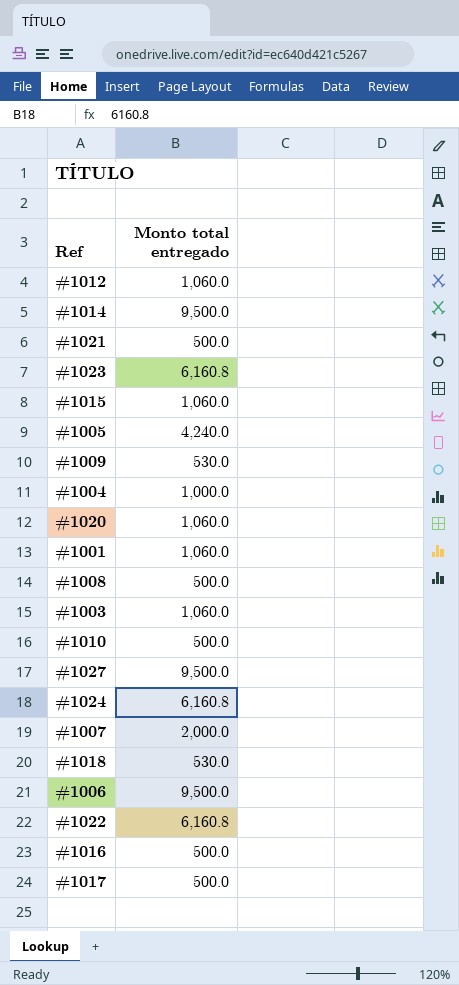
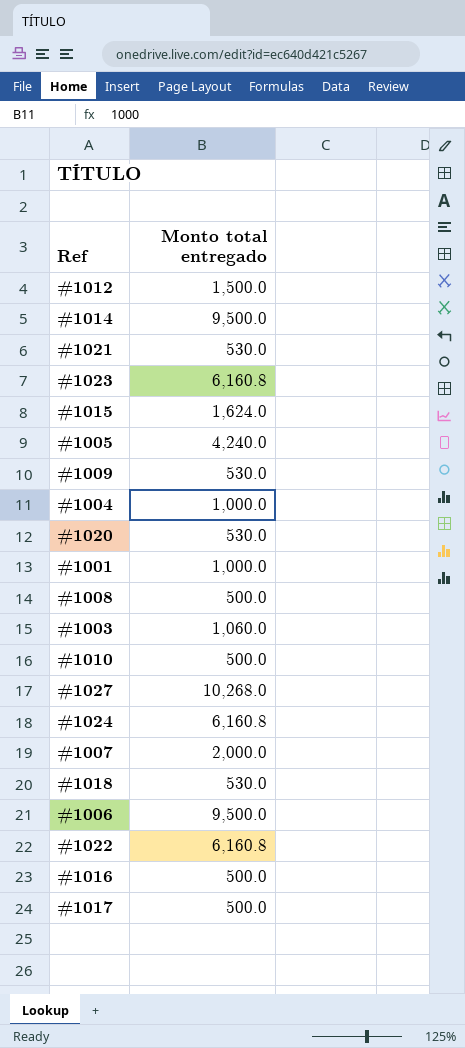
#1012 | Monto total entregado: 1,060.0 -> 1,500.0
#1021 | Monto total entregado: 500.0 -> 530.0
#1015 | Monto total entregado: 1,060.0 -> 1,624.0
#1020 | Monto total entregado: 1,060.0 -> 530.0
#1001 | Monto total entregado: 1,060.0 -> 1,000.0
#1027 | Monto total entregado: 9,500.0 -> 10,268.0

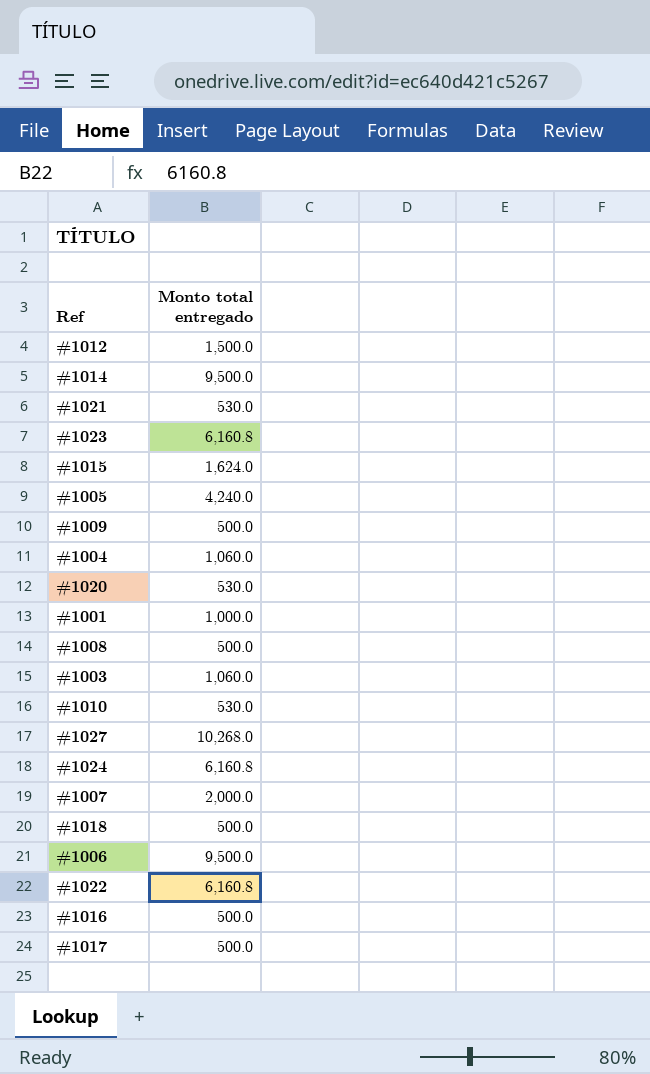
#1009 | Monto total entregado: 530.0 -> 500.0
#1004 | Monto total entregado: 1,000.0 -> 1,060.0
#1010 | Monto total entregado: 500.0 -> 530.0
#1018 | Monto total entregado: 530.0 -> 500.0

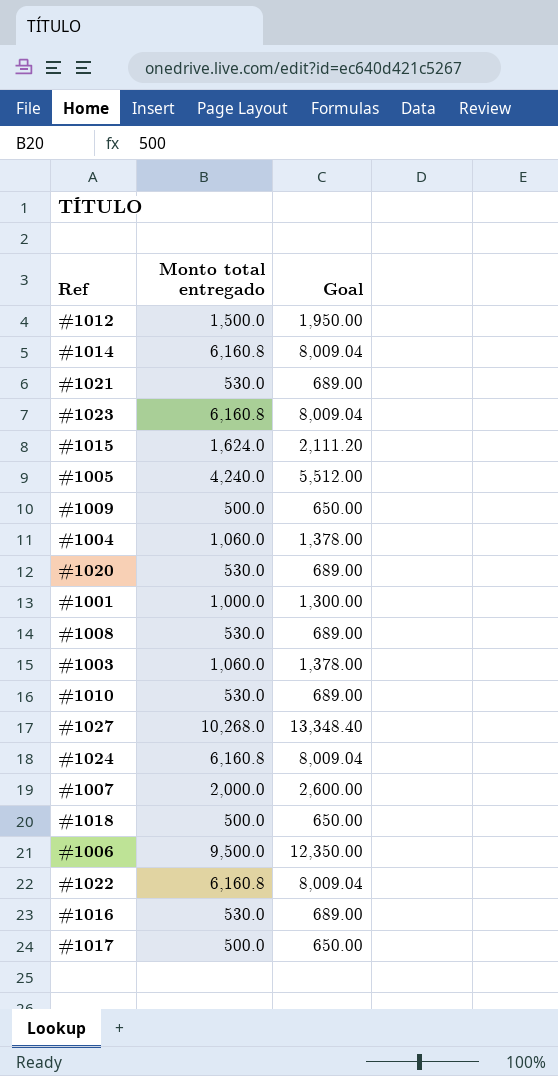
column Goal | formula: none -> [Monto total entregado] * 1.3
#1014 | Monto total entregado: 9,500.0 -> 6,160.8
#1008 | Monto total entregado: 500.0 -> 530.0
#1016 | Monto total entregado: 500.0 -> 530.0

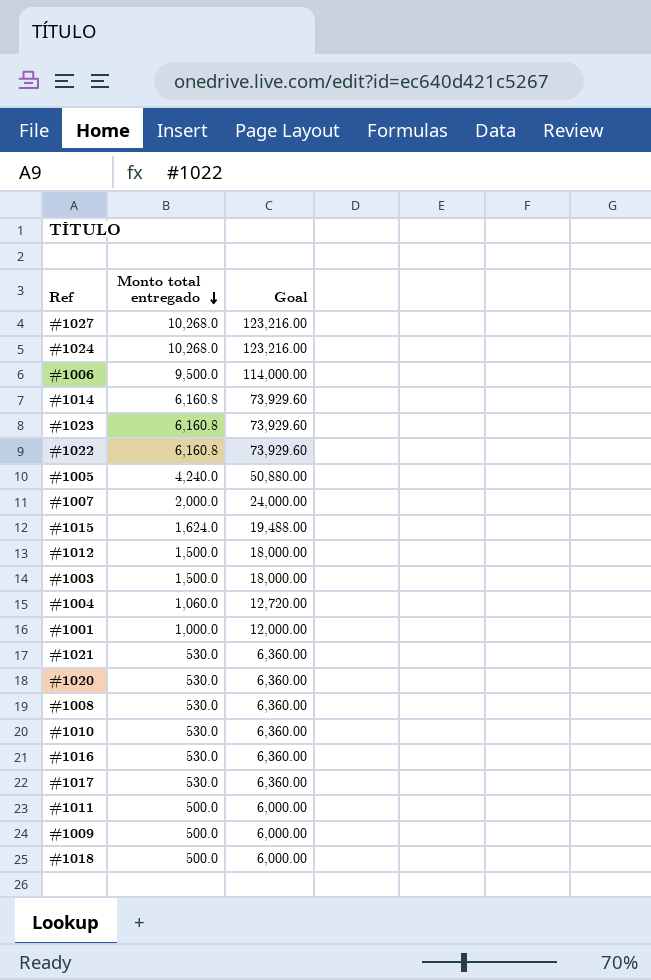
row order: none -> Monto total entregado descending
column Goal | formula: [Monto total entregado] * 1.3 -> [Monto total entregado] * 12
#1024 | Monto total entregado: 6,160.8 -> 10,268.0
#1003 | Monto total entregado: 1,060.0 -> 1,500.0
#1017 | Monto total entregado: 500.0 -> 530.0
row #1011: none -> 500.0 | 6,000.00

